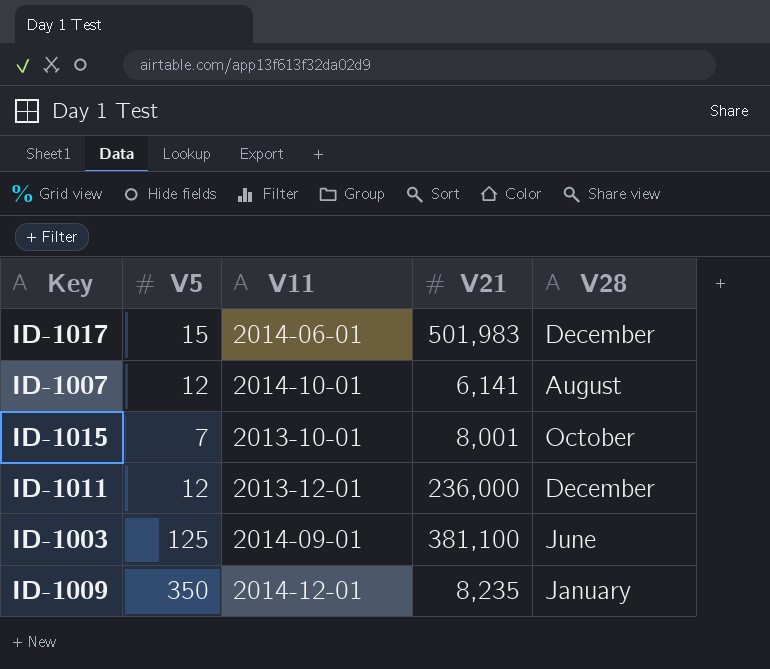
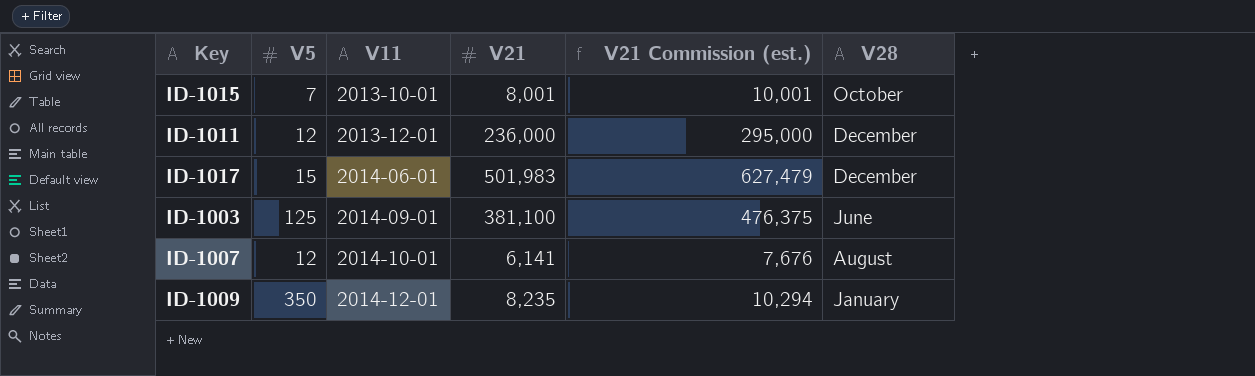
row order: none -> V11 ascending
column V21 Commission (est.) | formula: none -> [V21] * 1.25

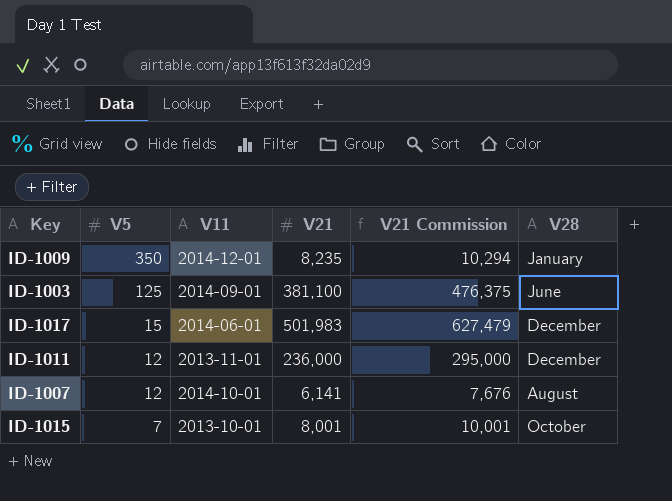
row order: V11 ascending -> V5 descending
column name: V21 Commission (est.) -> V21 Commission
ID-1011 | V11: 2013-12-01 -> 2013-11-01

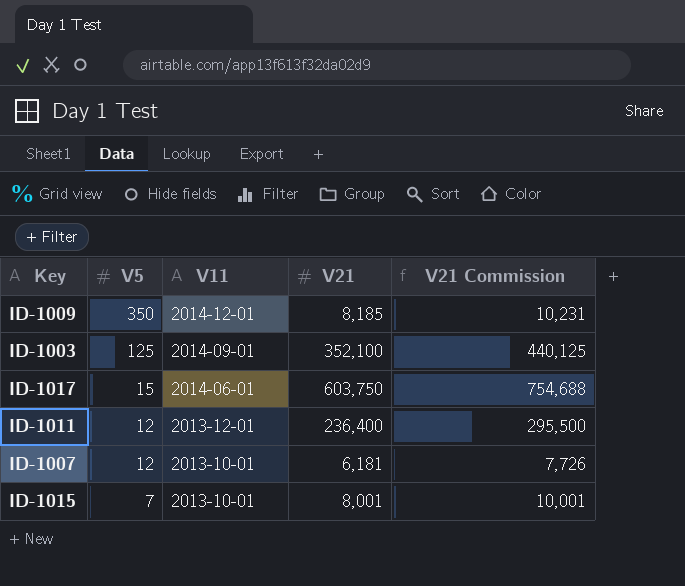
column V28 | position: 6 -> none
ID-1009 | V21: 8,235 -> 8,185
ID-1009 | V21 Commission: 10,294 -> 10,231
ID-1003 | V21: 381,100 -> 352,100
ID-1003 | V21 Commission: 476,375 -> 440,125
ID-1017 | V21: 501,983 -> 603,750
ID-1017 | V21 Commission: 627,479 -> 754,688
ID-1011 | V11: 2013-11-01 -> 2013-12-01
ID-1011 | V21: 236,000 -> 236,400
ID-1011 | V21 Commission: 295,000 -> 295,500
ID-1007 | V11: 2014-10-01 -> 2013-10-01
ID-1007 | V21: 6,141 -> 6,181
ID-1007 | V21 Commission: 7,676 -> 7,726

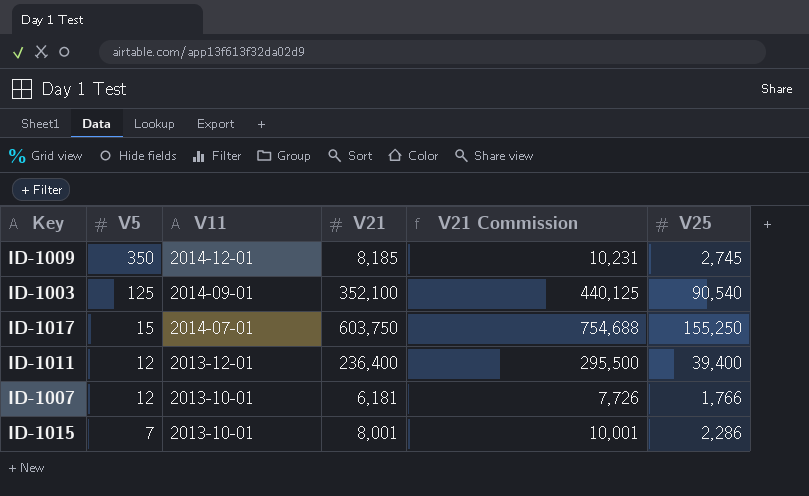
column V25 | position: none -> 6
ID-1017 | V11: 2014-06-01 -> 2014-07-01

